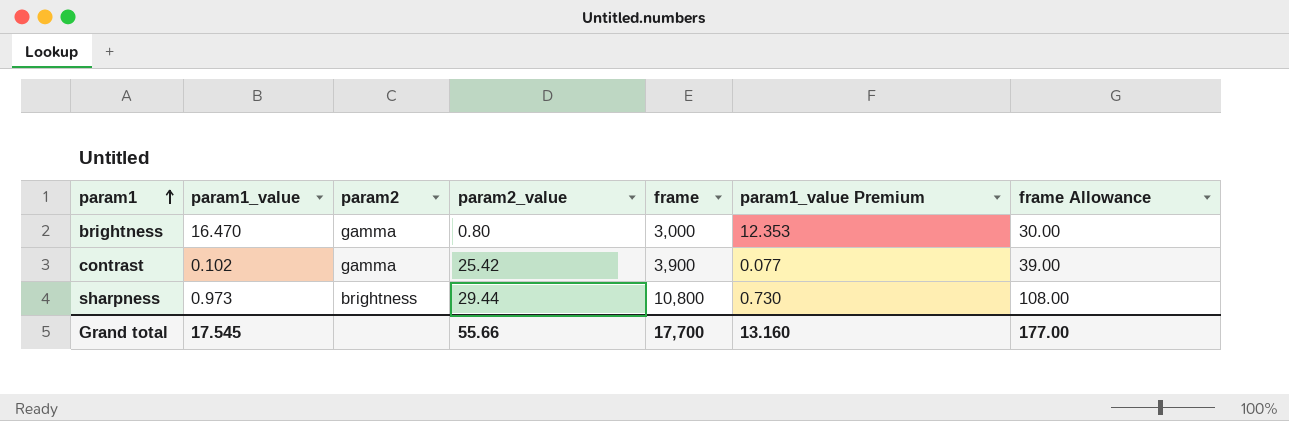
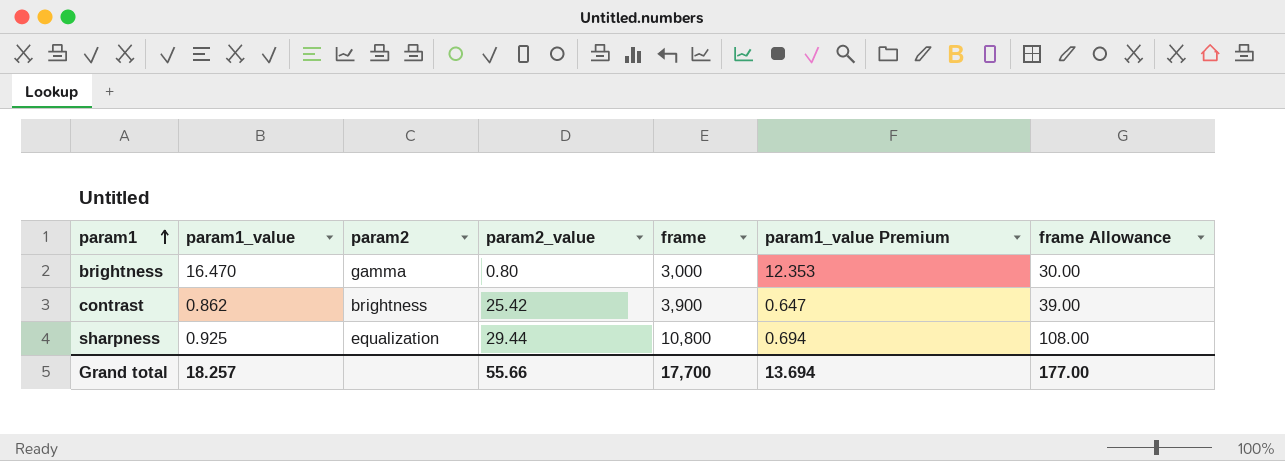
contrast | param1_value: 0.102 -> 0.862
contrast | param2: gamma -> brightness
contrast | param1_value Premium: 0.077 -> 0.647
sharpness | param1_value: 0.973 -> 0.925
sharpness | param2: brightness -> equalization
sharpness | param1_value Premium: 0.730 -> 0.694
Grand total | param1_value: 17.545 -> 18.257
Grand total | param1_value Premium: 13.160 -> 13.694

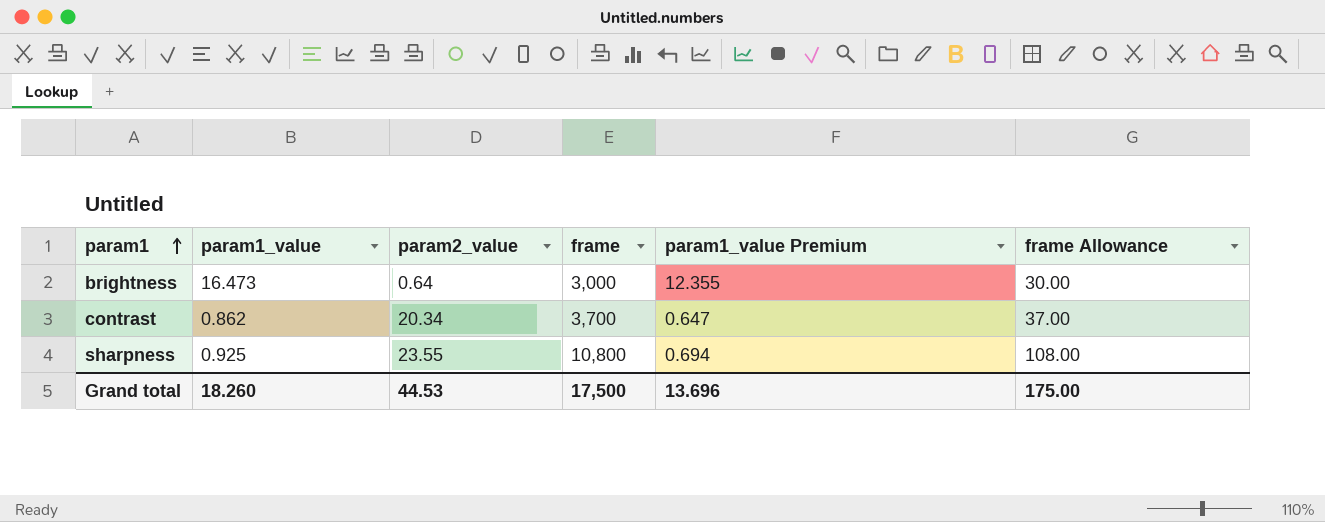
column param2 | position: 3 -> none
brightness | param1_value: 16.470 -> 16.473
brightness | param2_value: 0.80 -> 0.64
brightness | param1_value Premium: 12.353 -> 12.355
contrast | param2_value: 25.42 -> 20.34
contrast | frame: 3,900 -> 3,700
contrast | frame Allowance: 39.00 -> 37.00
sharpness | param2_value: 29.44 -> 23.55
Grand total | param1_value: 18.257 -> 18.260
Grand total | param2_value: 55.66 -> 44.53
Grand total | frame: 17,700 -> 17,500
Grand total | param1_value Premium: 13.694 -> 13.696
Grand total | frame Allowance: 177.00 -> 175.00

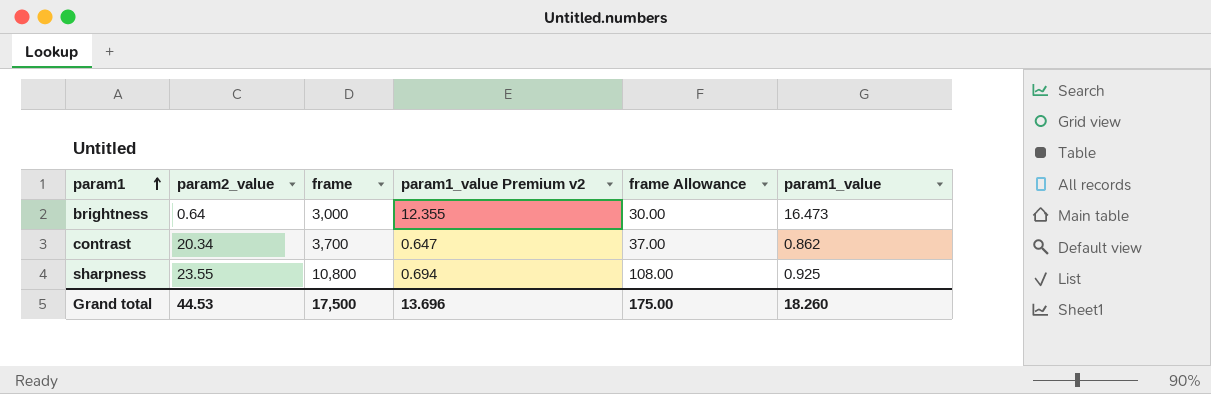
column name: param1_value Premium -> param1_value Premium v2
column param1_value | position: 2 -> 6

